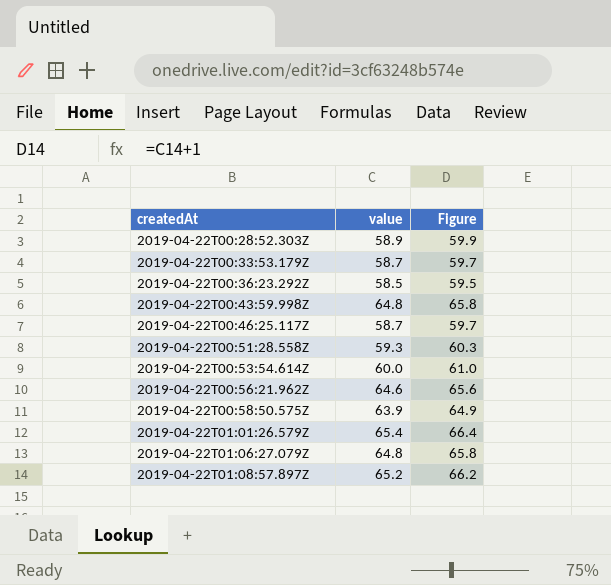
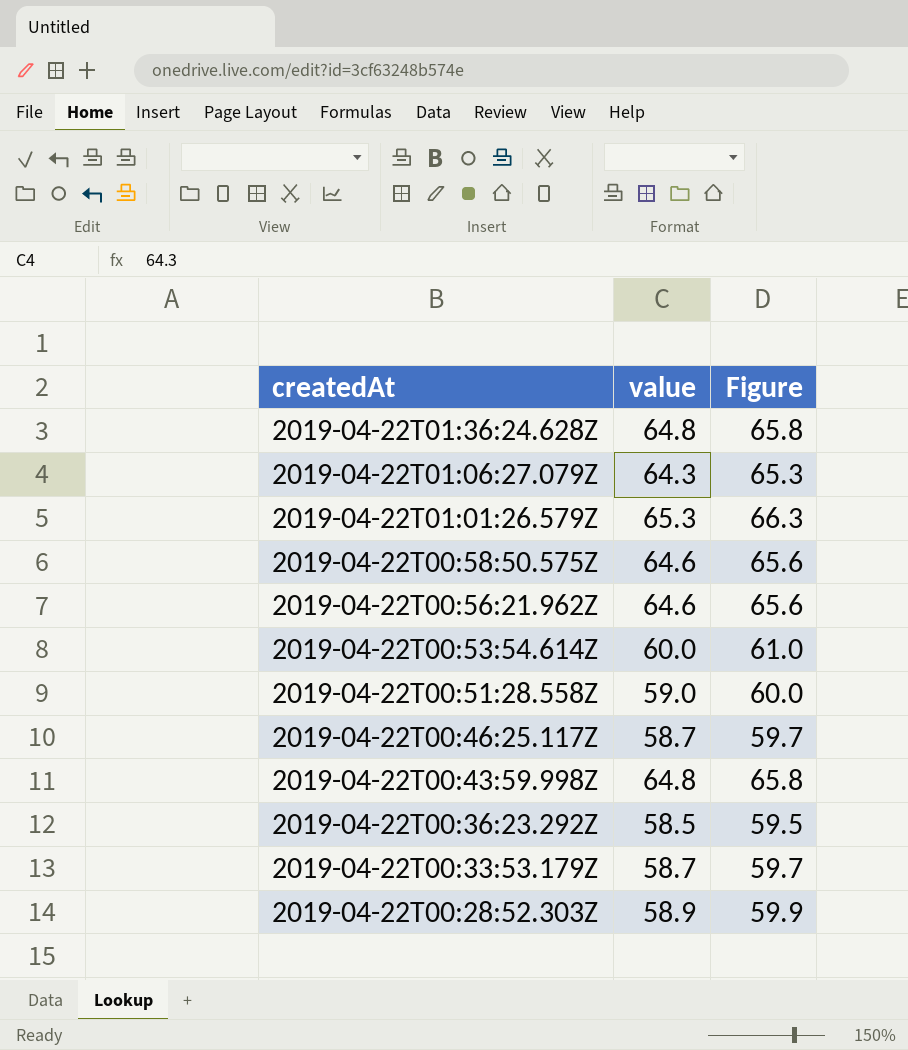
row order: createdAt ascending -> createdAt descending
row 2019-04-22T01:08:57.897Z: 65.2 | 66.2 -> none
row 2019-04-22T01:36:24.628Z: none -> 64.8 | 65.8
2019-04-22T01:06:27.079Z | value: 64.8 -> 64.3
2019-04-22T01:06:27.079Z | Figure: 65.8 -> 65.3
2019-04-22T01:01:26.579Z | value: 65.4 -> 65.3
2019-04-22T01:01:26.579Z | Figure: 66.4 -> 66.3
2019-04-22T00:58:50.575Z | value: 63.9 -> 64.6
2019-04-22T00:58:50.575Z | Figure: 64.9 -> 65.6
2019-04-22T00:51:28.558Z | value: 59.3 -> 59.0
2019-04-22T00:51:28.558Z | Figure: 60.3 -> 60.0

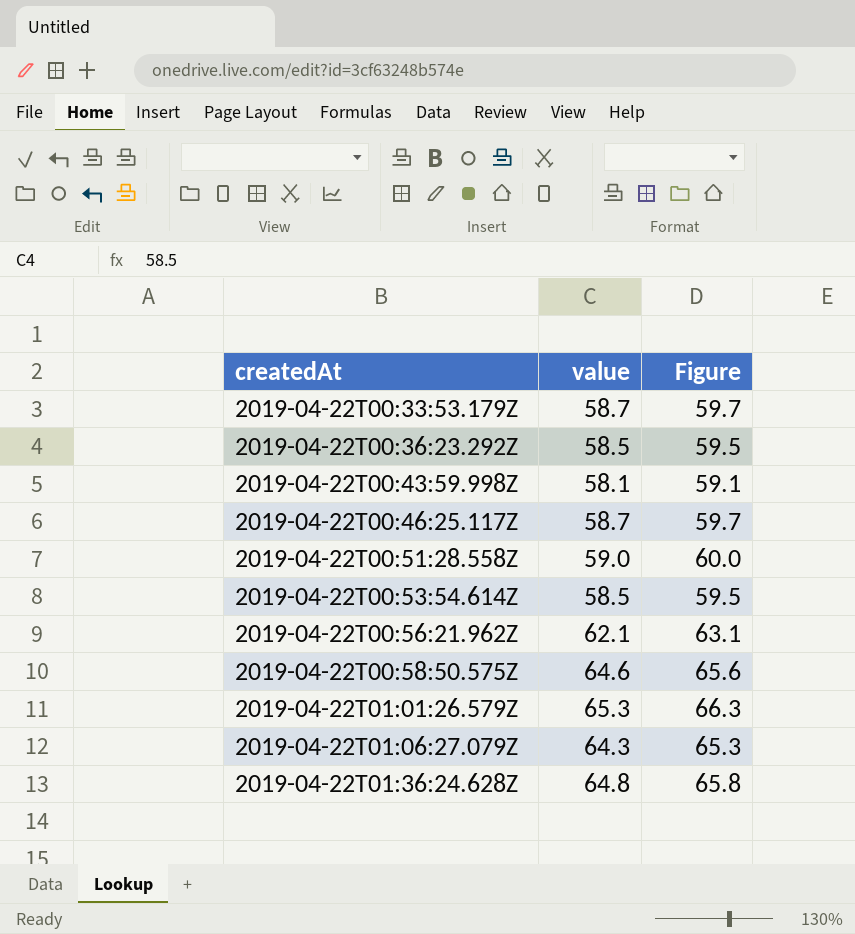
row order: createdAt descending -> createdAt ascending
row 2019-04-22T00:28:52.303Z: 58.9 | 59.9 -> none
2019-04-22T00:43:59.998Z | value: 64.8 -> 58.1
2019-04-22T00:43:59.998Z | Figure: 65.8 -> 59.1
2019-04-22T00:53:54.614Z | value: 60.0 -> 58.5
2019-04-22T00:53:54.614Z | Figure: 61.0 -> 59.5
2019-04-22T00:56:21.962Z | value: 64.6 -> 62.1
2019-04-22T00:56:21.962Z | Figure: 65.6 -> 63.1

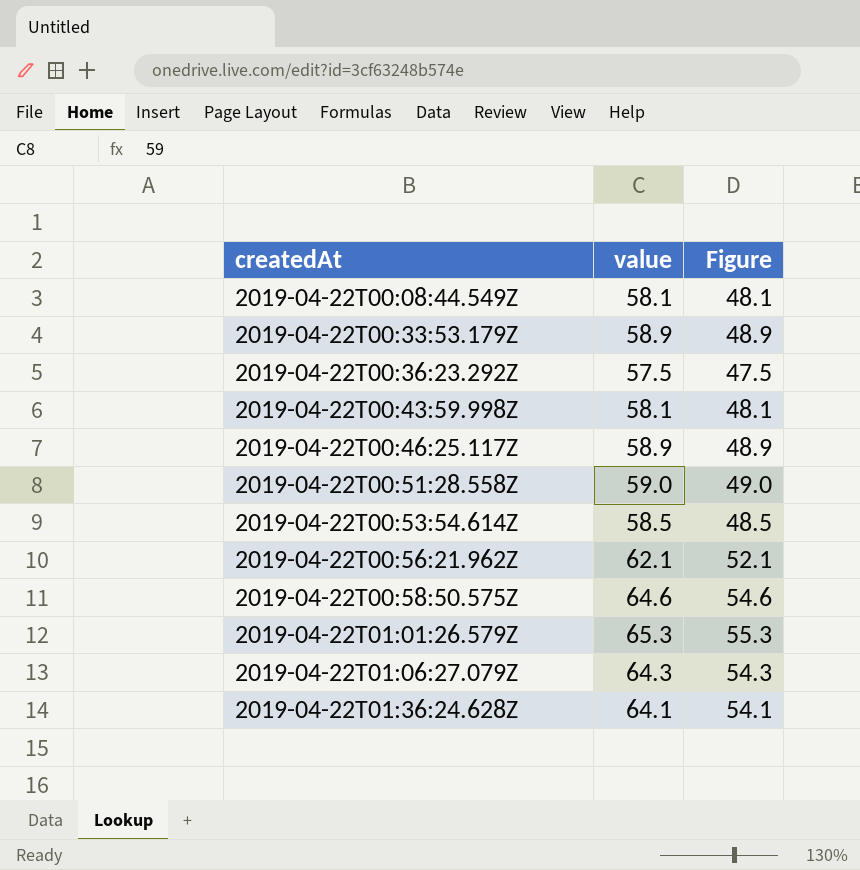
column Figure | formula: [value] + 1 -> [value] - 10
row 2019-04-22T00:08:44.549Z: none -> 58.1 | 48.1
2019-04-22T00:33:53.179Z | value: 58.7 -> 58.9
2019-04-22T00:36:23.292Z | value: 58.5 -> 57.5
2019-04-22T00:46:25.117Z | value: 58.7 -> 58.9
2019-04-22T01:36:24.628Z | value: 64.8 -> 64.1

